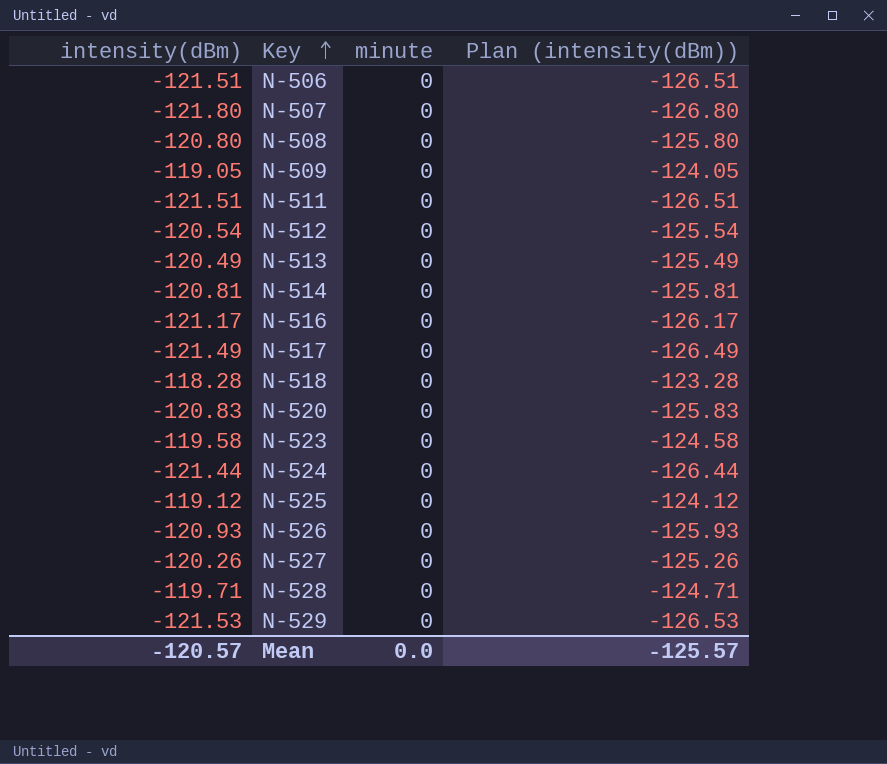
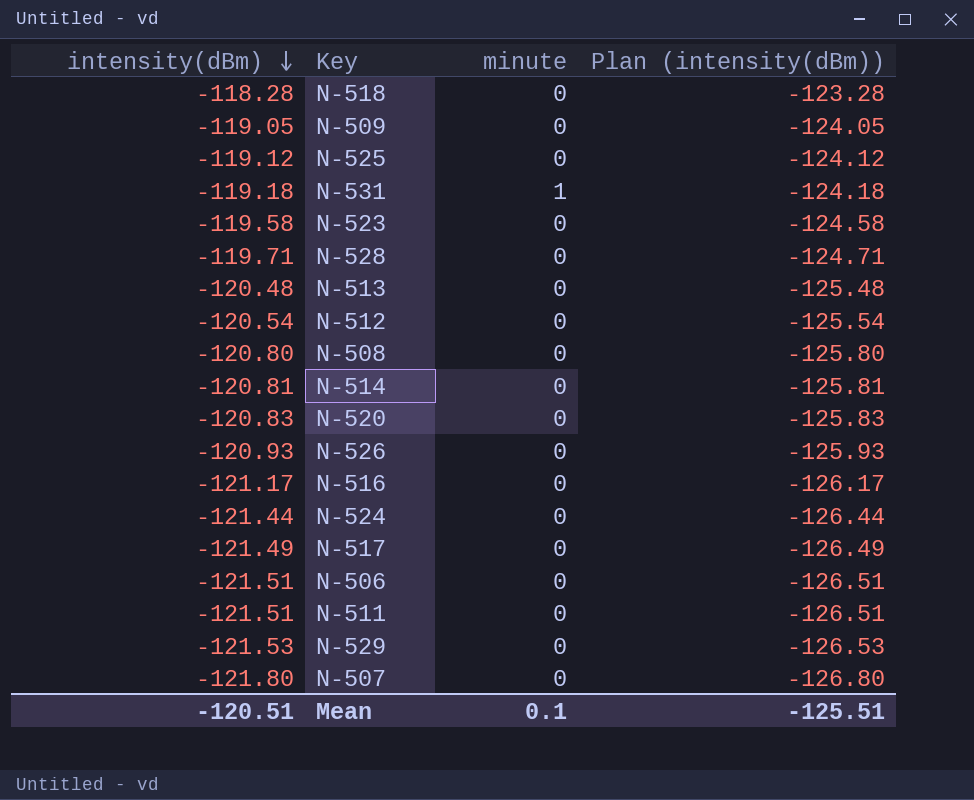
row order: Key ascending -> intensity(dBm) descending
row N-527: -120.26 | 0 | -125.26 -> none
row N-531: none -> -119.18 | 1 | -124.18
N-513 | intensity(dBm): -120.49 -> -120.48
N-513 | Plan (intensity(dBm)): -125.49 -> -125.48
Mean | intensity(dBm): -120.57 -> -120.51
Mean | minute: 0.0 -> 0.1
Mean | Plan (intensity(dBm)): -125.57 -> -125.51

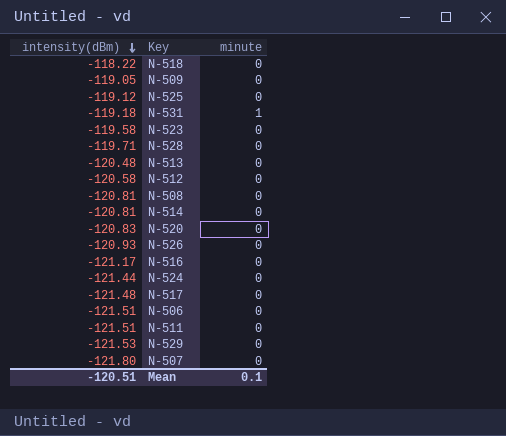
column Plan (intensity(dBm)) | formula: [intensity(dBm)] - 5 -> none
N-518 | intensity(dBm): -118.28 -> -118.22
N-512 | intensity(dBm): -120.54 -> -120.58
N-508 | intensity(dBm): -120.80 -> -120.81
N-517 | intensity(dBm): -121.49 -> -121.48

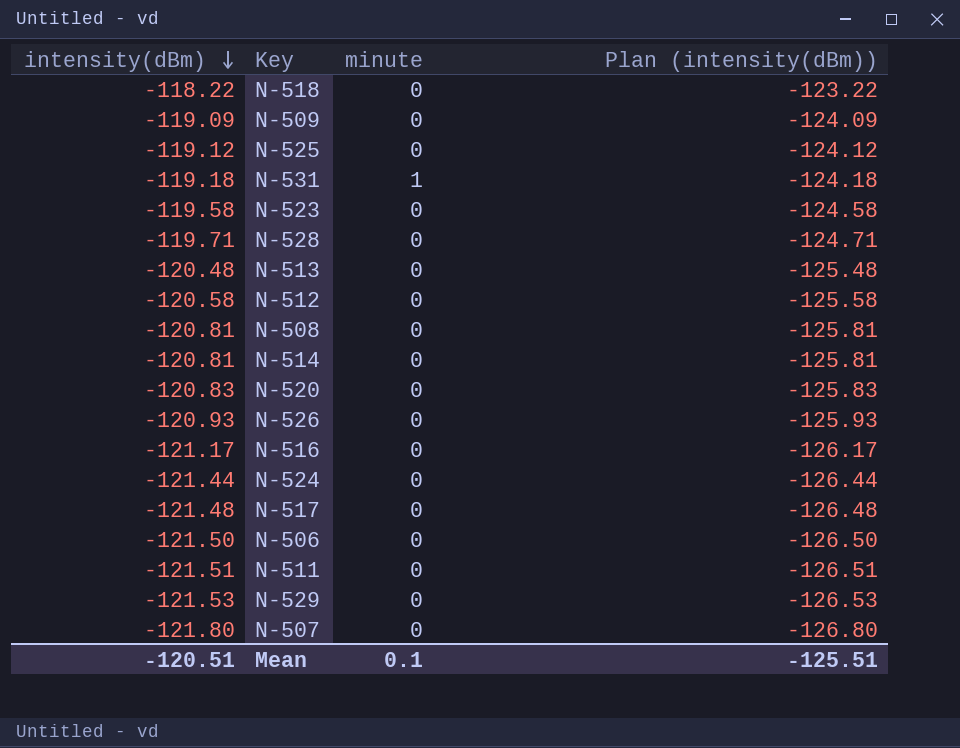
column Plan (intensity(dBm)) | formula: none -> [intensity(dBm)] - 5
N-509 | intensity(dBm): -119.05 -> -119.09
N-506 | intensity(dBm): -121.51 -> -121.50

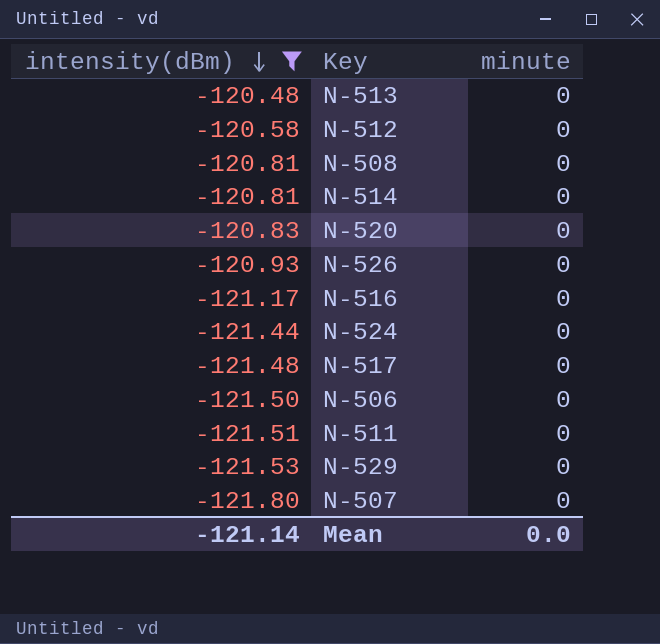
filter: none -> intensity(dBm) <= -120.48
column Plan (intensity(dBm)) | formula: [intensity(dBm)] - 5 -> none
Mean | intensity(dBm): -120.51 -> -121.14
Mean | minute: 0.1 -> 0.0

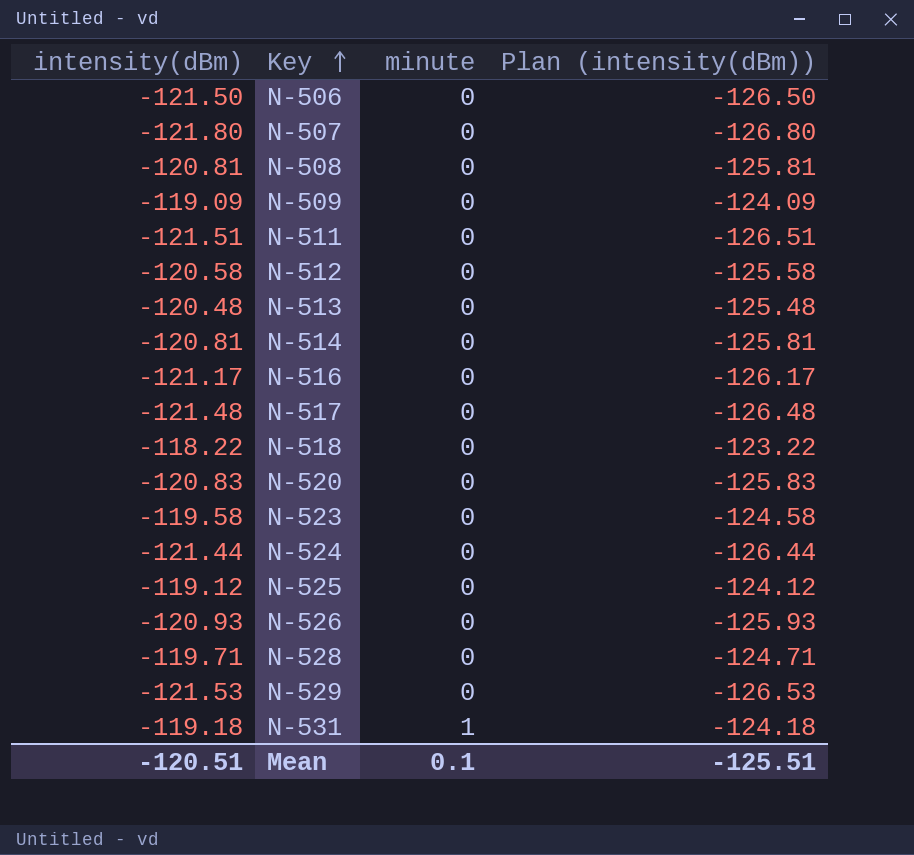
filter: intensity(dBm) <= -120.48 -> none
row order: intensity(dBm) descending -> Key ascending
column Plan (intensity(dBm)) | formula: none -> [intensity(dBm)] - 5
Mean | intensity(dBm): -121.14 -> -120.51
Mean | minute: 0.0 -> 0.1

